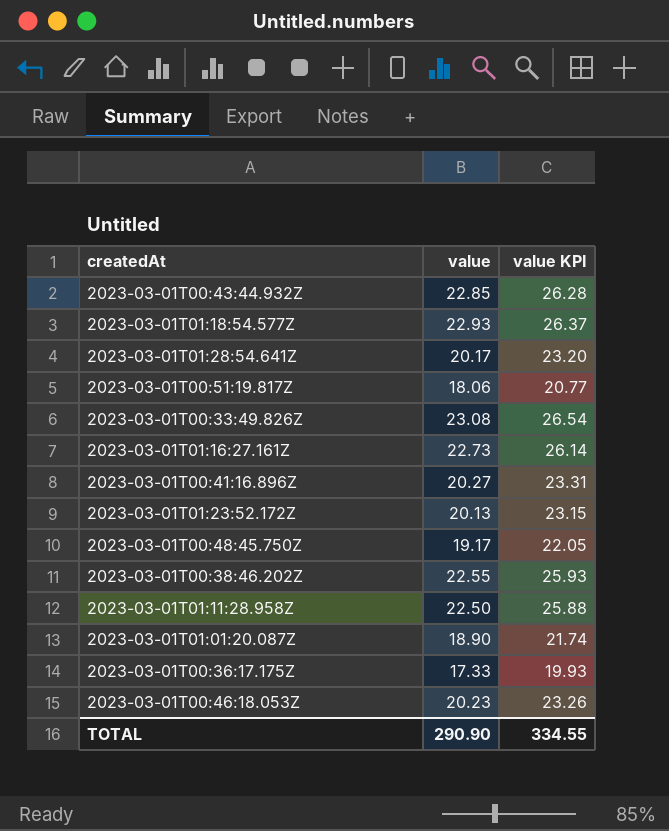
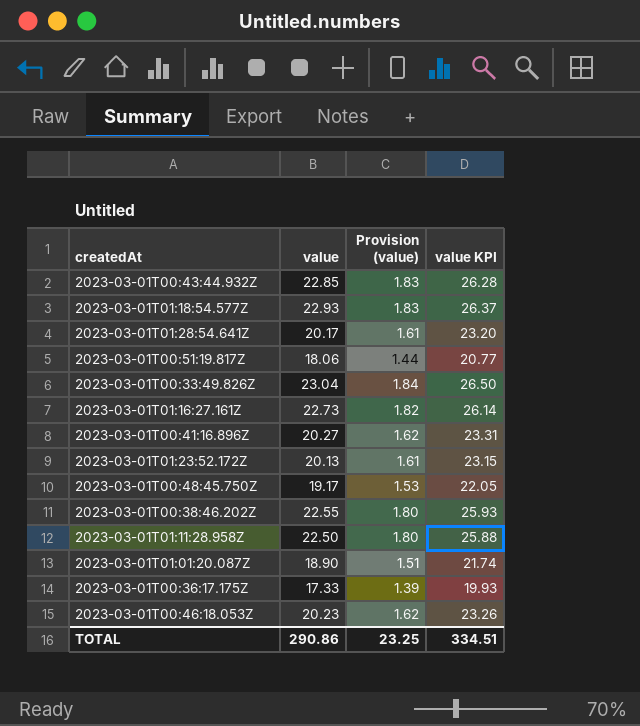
column Provision (value) | formula: none -> [value] * 0.08
2023-03-01T00:33:49.826Z | value: 23.08 -> 23.04
2023-03-01T00:33:49.826Z | value KPI: 26.54 -> 26.50
TOTAL | value: 290.90 -> 290.86
TOTAL | value KPI: 334.55 -> 334.51

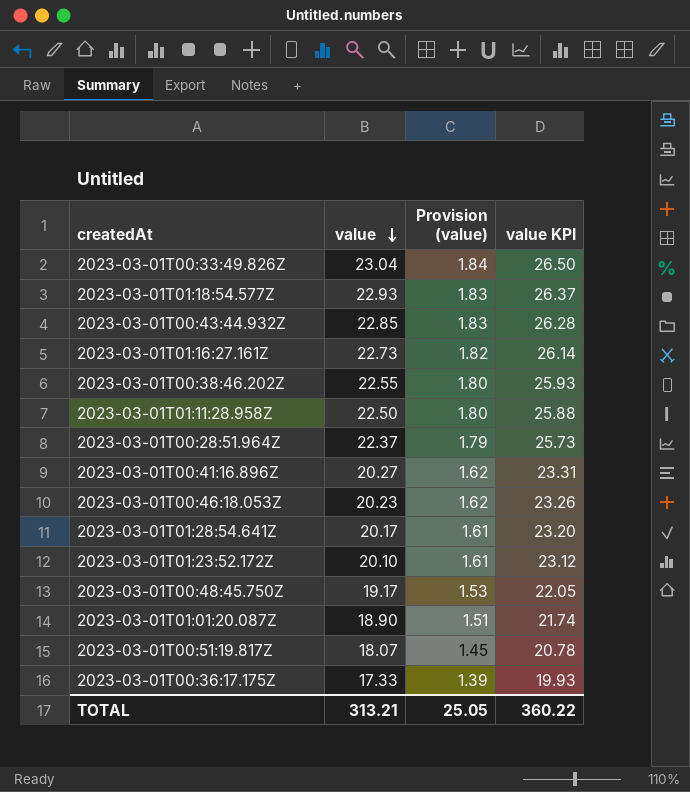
row order: none -> value descending
row 2023-03-01T00:28:51.964Z: none -> 22.37 | 1.79 | 25.73
2023-03-01T01:23:52.172Z | value: 20.13 -> 20.10
2023-03-01T01:23:52.172Z | value KPI: 23.15 -> 23.12
2023-03-01T00:51:19.817Z | value: 18.06 -> 18.07
2023-03-01T00:51:19.817Z | Provision (value): 1.44 -> 1.45
2023-03-01T00:51:19.817Z | value KPI: 20.77 -> 20.78
TOTAL | value: 290.86 -> 313.21
TOTAL | Provision (value): 23.25 -> 25.05
TOTAL | value KPI: 334.51 -> 360.22

